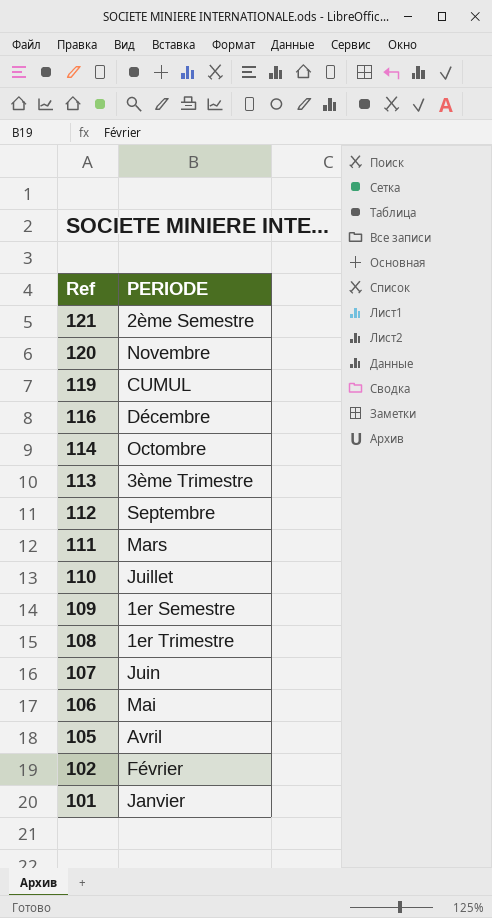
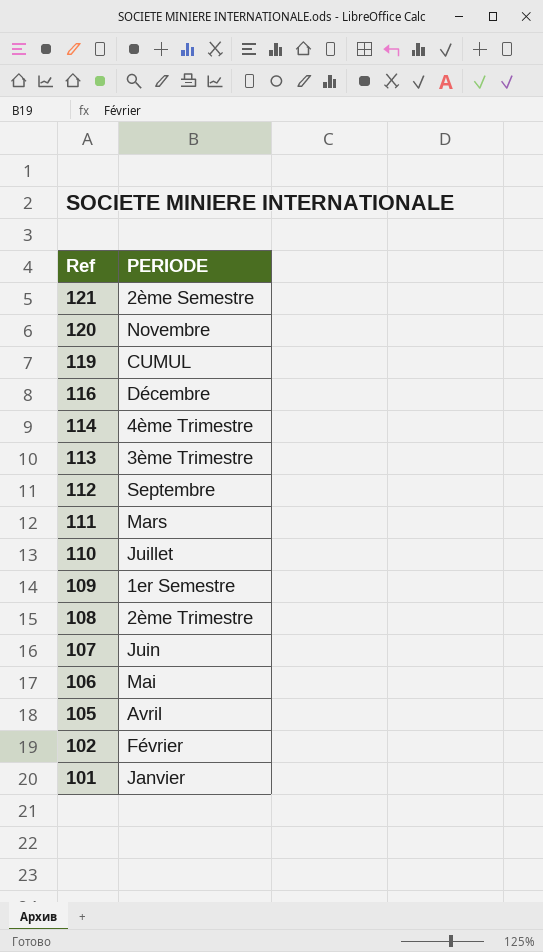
114 | PERIODE: Octombre -> 4ème Trimestre
108 | PERIODE: 1er Trimestre -> 2ème Trimestre

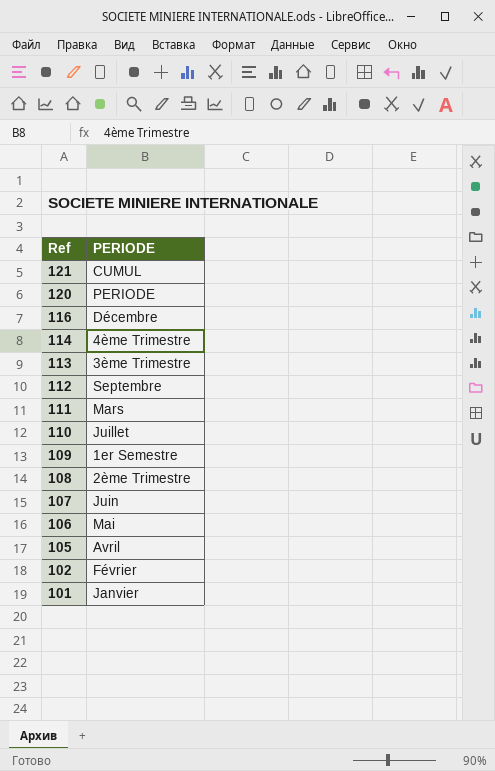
row 119: CUMUL -> none
121 | PERIODE: 2ème Semestre -> CUMUL
120 | PERIODE: Novembre -> PERIODE

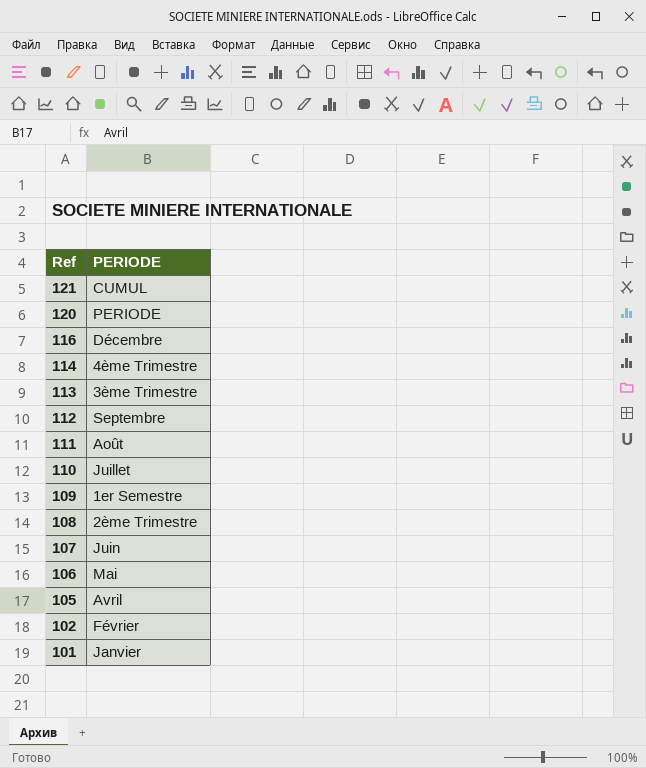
111 | PERIODE: Mars -> Août

